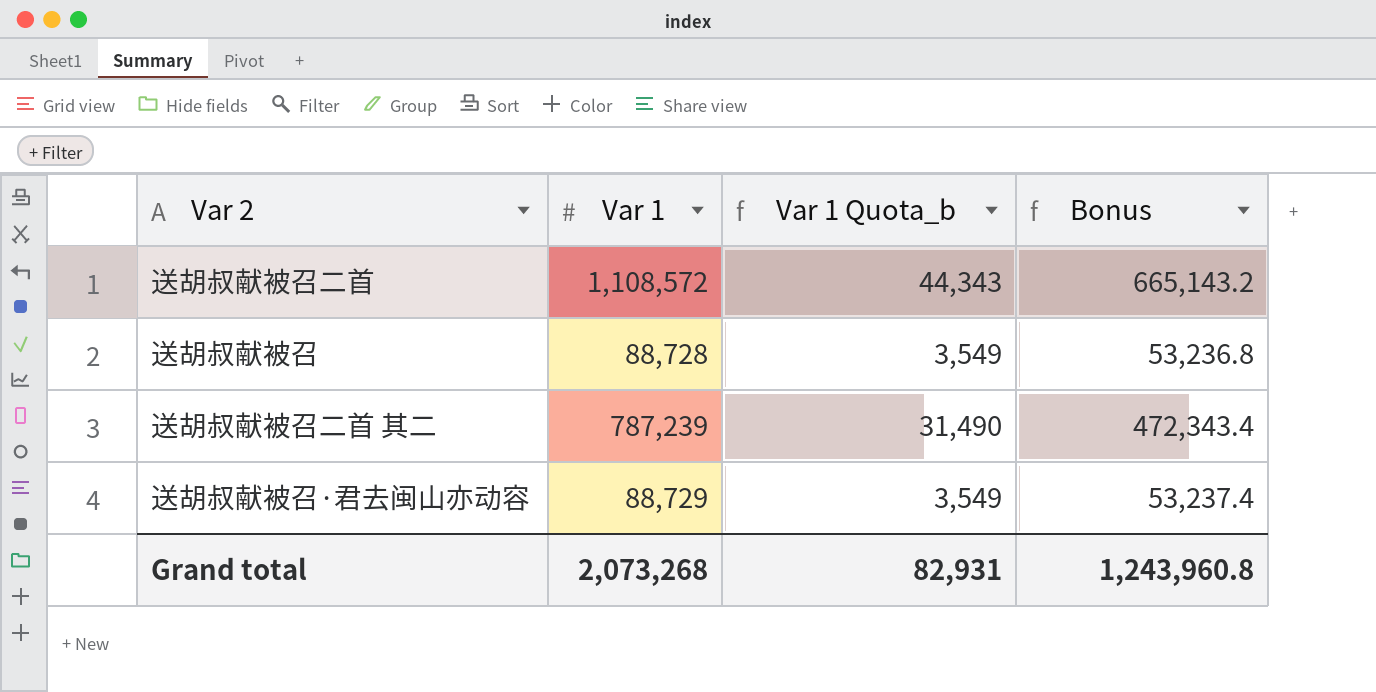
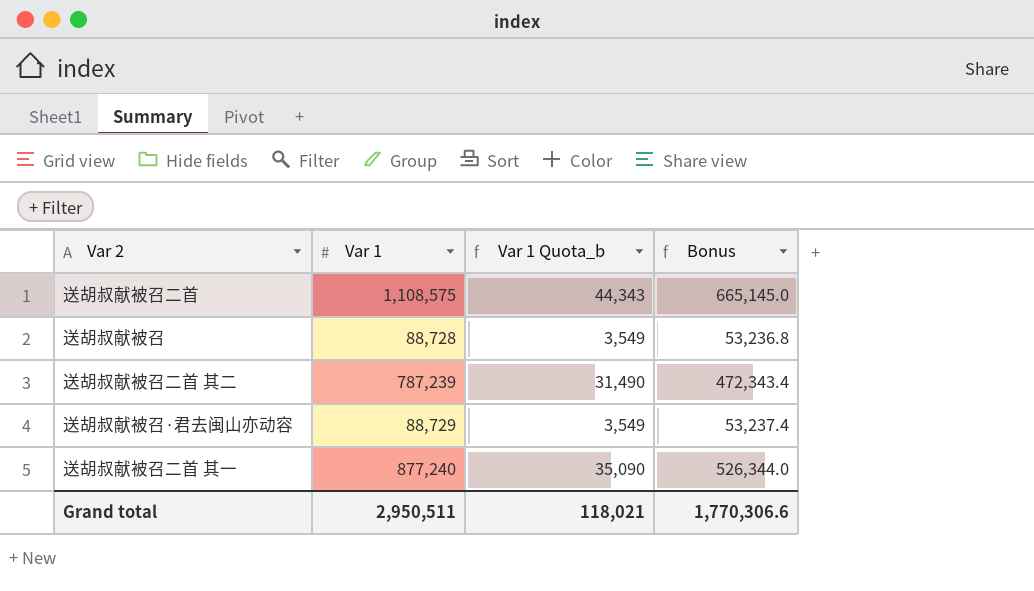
送胡叔献被召二首 | Var 1: 1,108,572 -> 1,108,575
送胡叔献被召二首 | Bonus: 665,143.2 -> 665,145.0
row 送胡叔献被召二首 其一: none -> 877,240 | 35,090 | 526,344.0
Grand total | Var 1: 2,073,268 -> 2,950,511
Grand total | Var 1 Quota_b: 82,931 -> 118,021
Grand total | Bonus: 1,243,960.8 -> 1,770,306.6

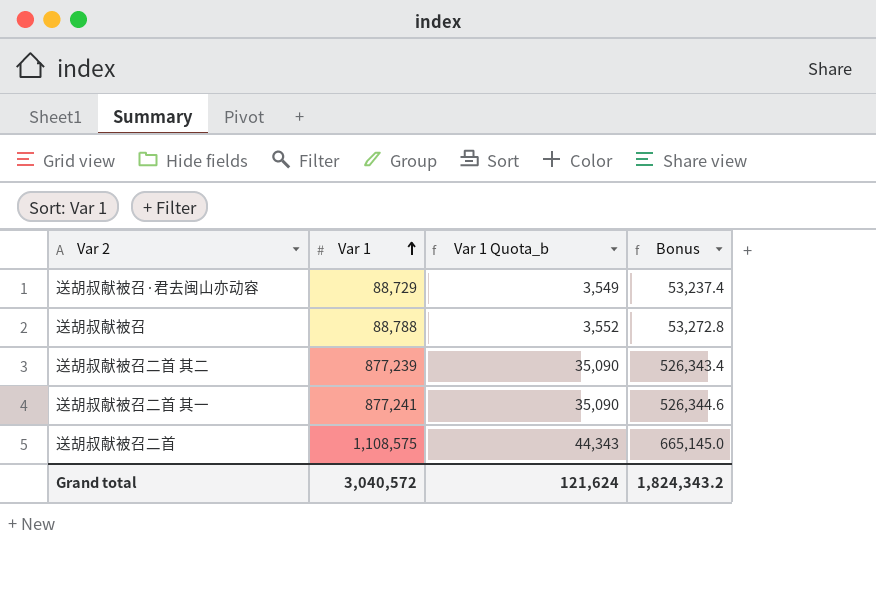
row order: none -> Var 1 ascending
送胡叔献被召 | Var 1: 88,728 -> 88,788
送胡叔献被召 | Var 1 Quota_b: 3,549 -> 3,552
送胡叔献被召 | Bonus: 53,236.8 -> 53,272.8
送胡叔献被召二首 其二 | Var 1: 787,239 -> 877,239
送胡叔献被召二首 其二 | Var 1 Quota_b: 31,490 -> 35,090
送胡叔献被召二首 其二 | Bonus: 472,343.4 -> 526,343.4
送胡叔献被召二首 其一 | Var 1: 877,240 -> 877,241
送胡叔献被召二首 其一 | Bonus: 526,344.0 -> 526,344.6
Grand total | Var 1: 2,950,511 -> 3,040,572
Grand total | Var 1 Quota_b: 118,021 -> 121,624
Grand total | Bonus: 1,770,306.6 -> 1,824,343.2

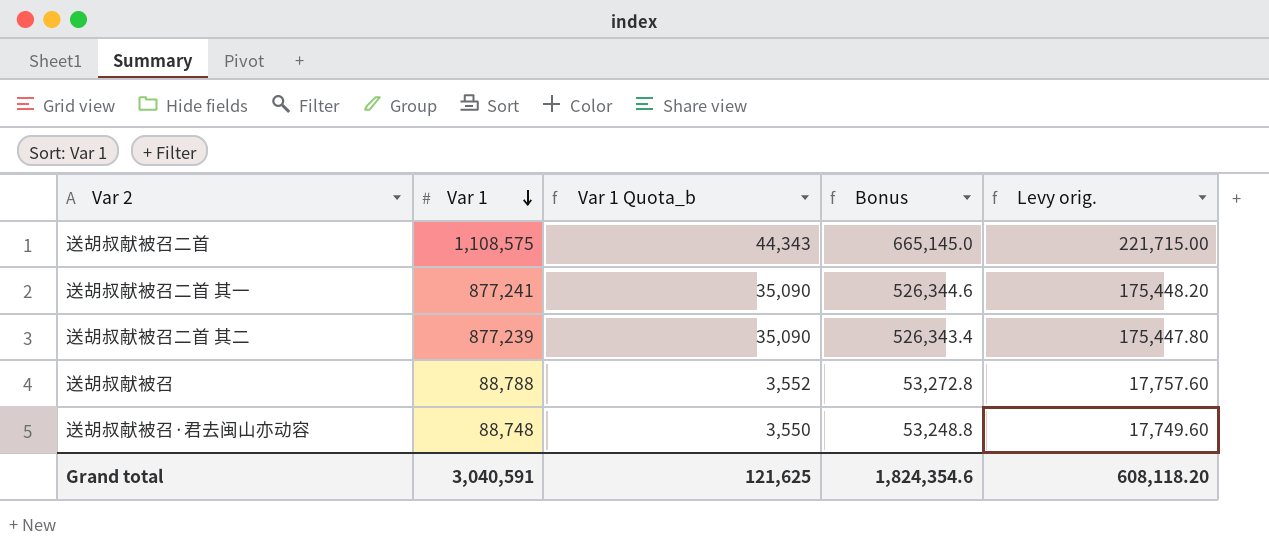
row order: Var 1 ascending -> Var 1 descending
column Levy orig. | formula: none -> [Var 1] * 0.2
送胡叔献被召·君去闽山亦动容 | Var 1: 88,729 -> 88,748
送胡叔献被召·君去闽山亦动容 | Var 1 Quota_b: 3,549 -> 3,550
送胡叔献被召·君去闽山亦动容 | Bonus: 53,237.4 -> 53,248.8
Grand total | Var 1: 3,040,572 -> 3,040,591
Grand total | Var 1 Quota_b: 121,624 -> 121,625
Grand total | Bonus: 1,824,343.2 -> 1,824,354.6

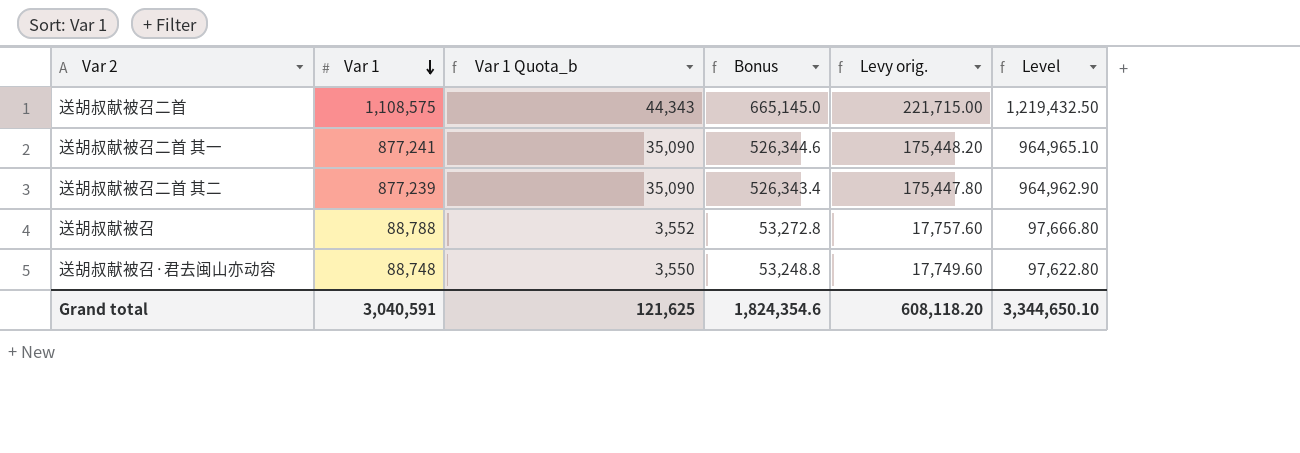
column Level | formula: none -> [Var 1] * 1.1

